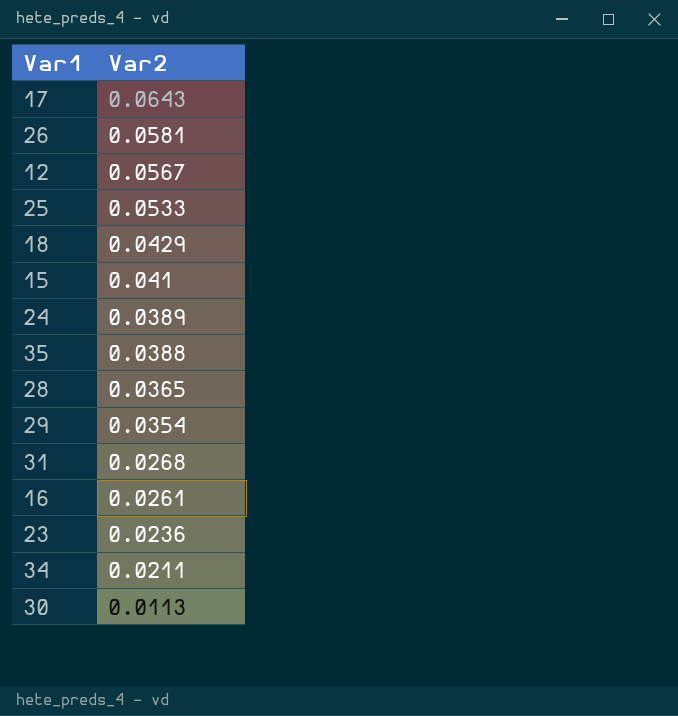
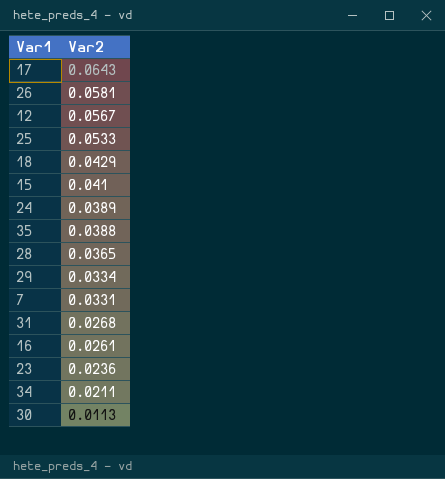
29 | Var2: 0.0354 -> 0.0334
row 7: none -> 0.0331

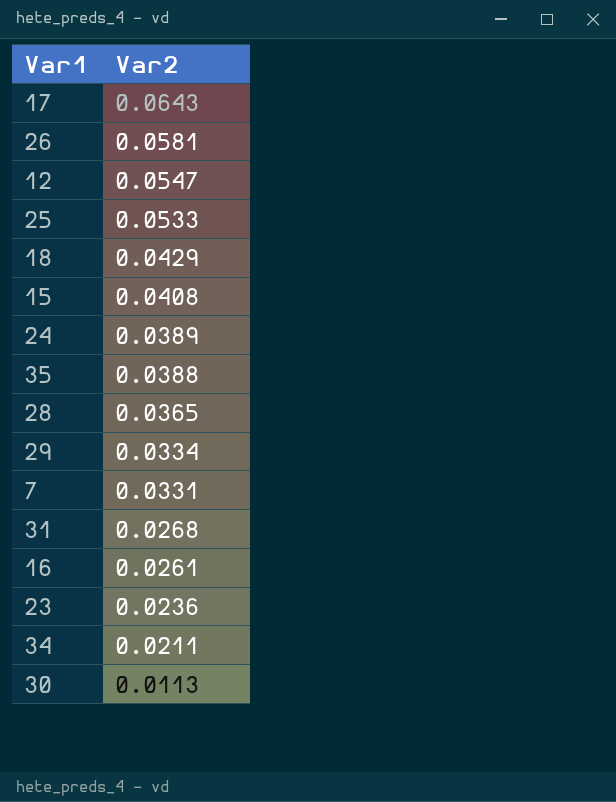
12 | Var2: 0.0567 -> 0.0547
15 | Var2: 0.041 -> 0.0408

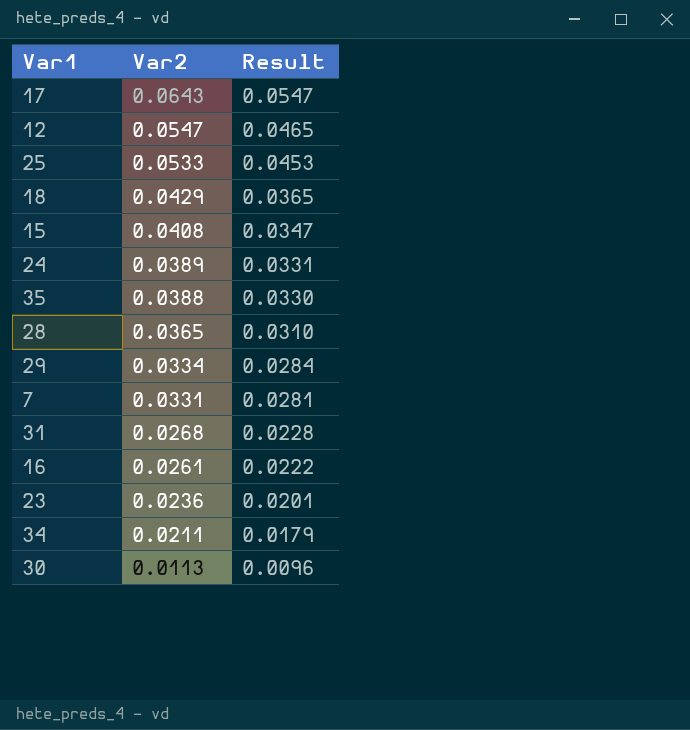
column Result | formula: none -> [Var2] * 0.85
row 26: 0.0581 -> none

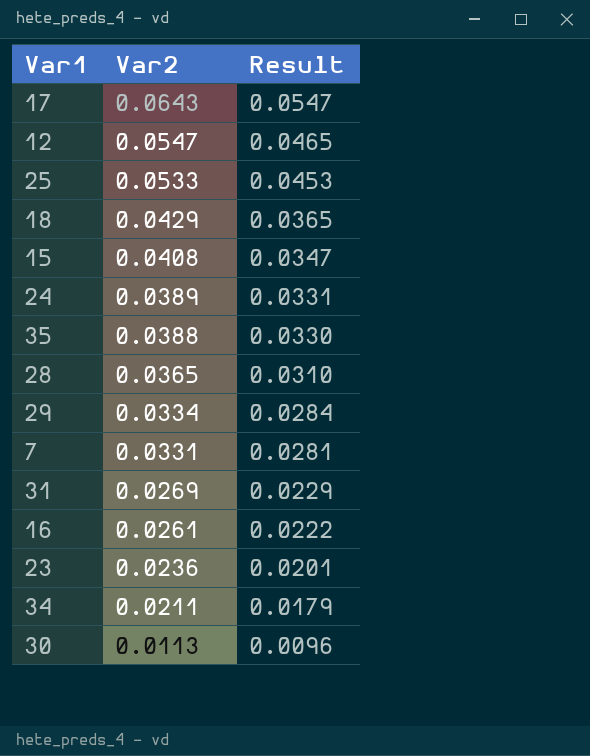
31 | Var2: 0.0268 -> 0.0269
31 | Result: 0.0228 -> 0.0229

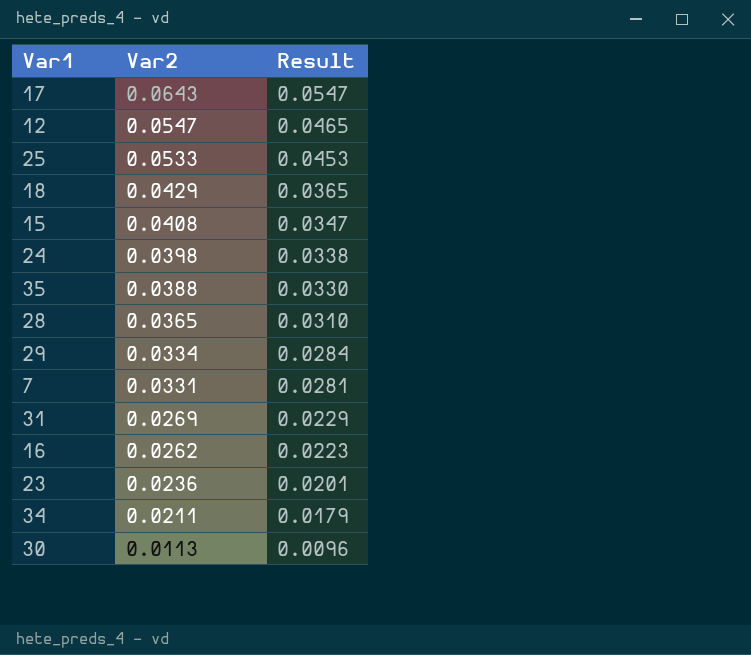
24 | Var2: 0.0389 -> 0.0398
24 | Result: 0.0331 -> 0.0338
16 | Var2: 0.0261 -> 0.0262
16 | Result: 0.0222 -> 0.0223

